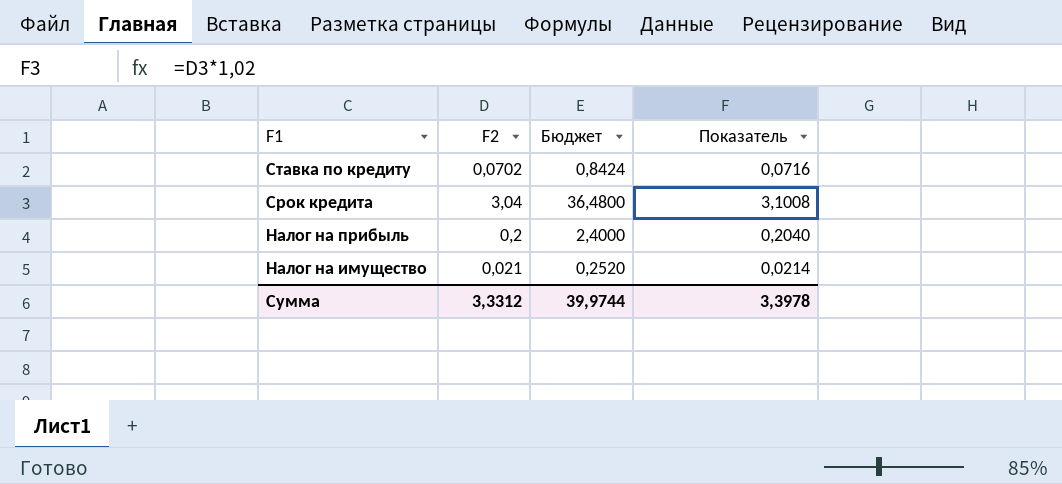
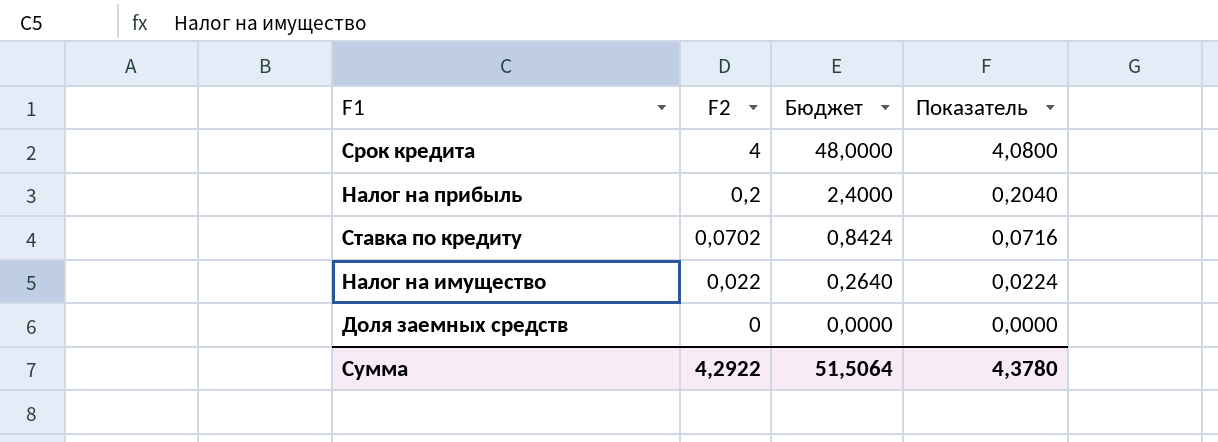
row order: F1 descending -> F2 descending
Срок кредита | F2: 3,04 -> 4
Срок кредита | Бюджет: 36,4800 -> 48,0000
Срок кредита | Показатель: 3,1008 -> 4,0800
Налог на имущество | F2: 0,021 -> 0,022
Налог на имущество | Бюджет: 0,2520 -> 0,2640
Налог на имущество | Показатель: 0,0214 -> 0,0224
row Доля заемных средств: none -> 0 | 0,0000 | 0,0000
Сумма | F2: 3,3312 -> 4,2922
Сумма | Бюджет: 39,9744 -> 51,5064
Сумма | Показатель: 3,3978 -> 4,3780

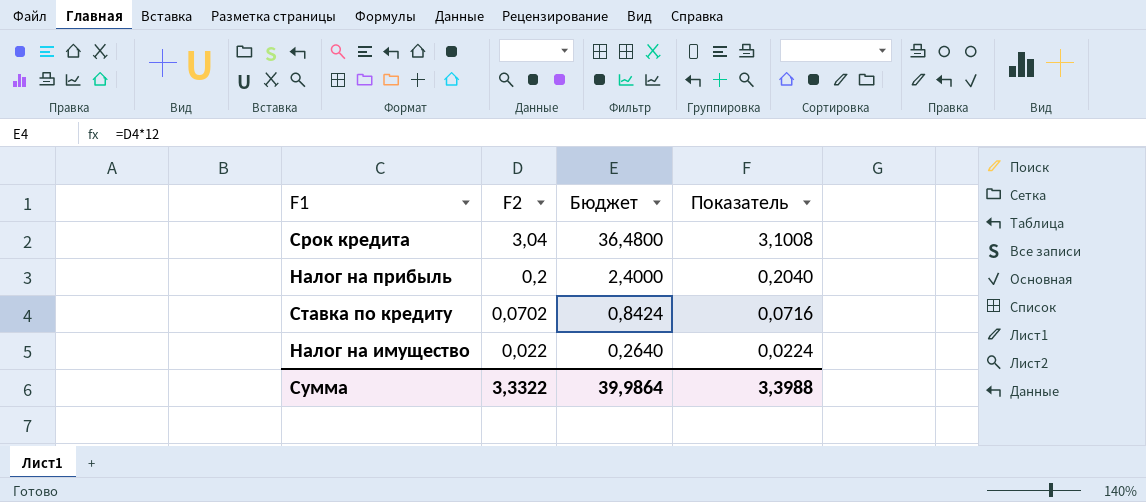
row Доля заемных средств: 0 | 0,0000 | 0,0000 -> none
Срок кредита | F2: 4 -> 3,04
Срок кредита | Бюджет: 48,0000 -> 36,4800
Срок кредита | Показатель: 4,0800 -> 3,1008
Сумма | F2: 4,2922 -> 3,3322
Сумма | Бюджет: 51,5064 -> 39,9864
Сумма | Показатель: 4,3780 -> 3,3988

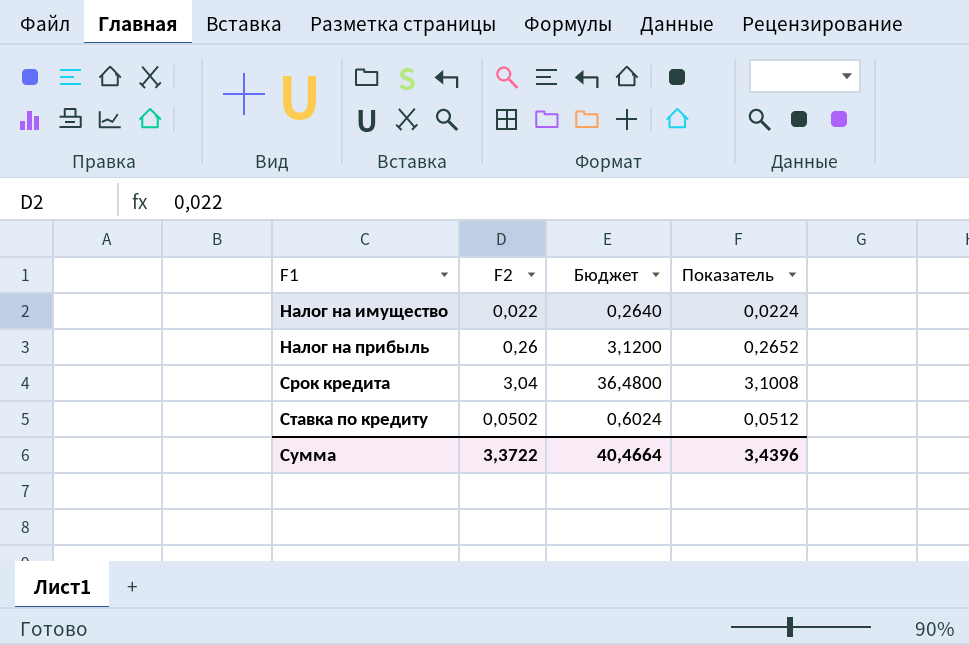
row order: F2 descending -> F1 ascending
Налог на прибыль | F2: 0,2 -> 0,26
Налог на прибыль | Бюджет: 2,4000 -> 3,1200
Налог на прибыль | Показатель: 0,2040 -> 0,2652
Ставка по кредиту | F2: 0,0702 -> 0,0502
Ставка по кредиту | Бюджет: 0,8424 -> 0,6024
Ставка по кредиту | Показатель: 0,0716 -> 0,0512
Сумма | F2: 3,3322 -> 3,3722
Сумма | Бюджет: 39,9864 -> 40,4664
Сумма | Показатель: 3,3988 -> 3,4396

